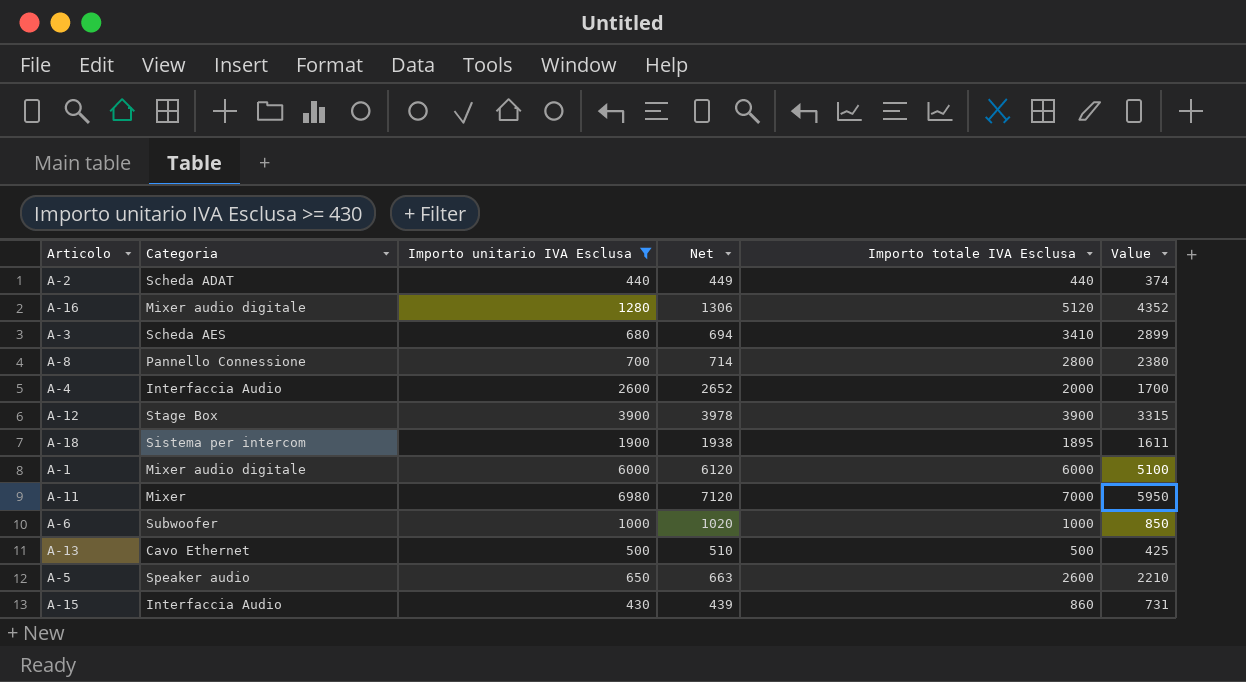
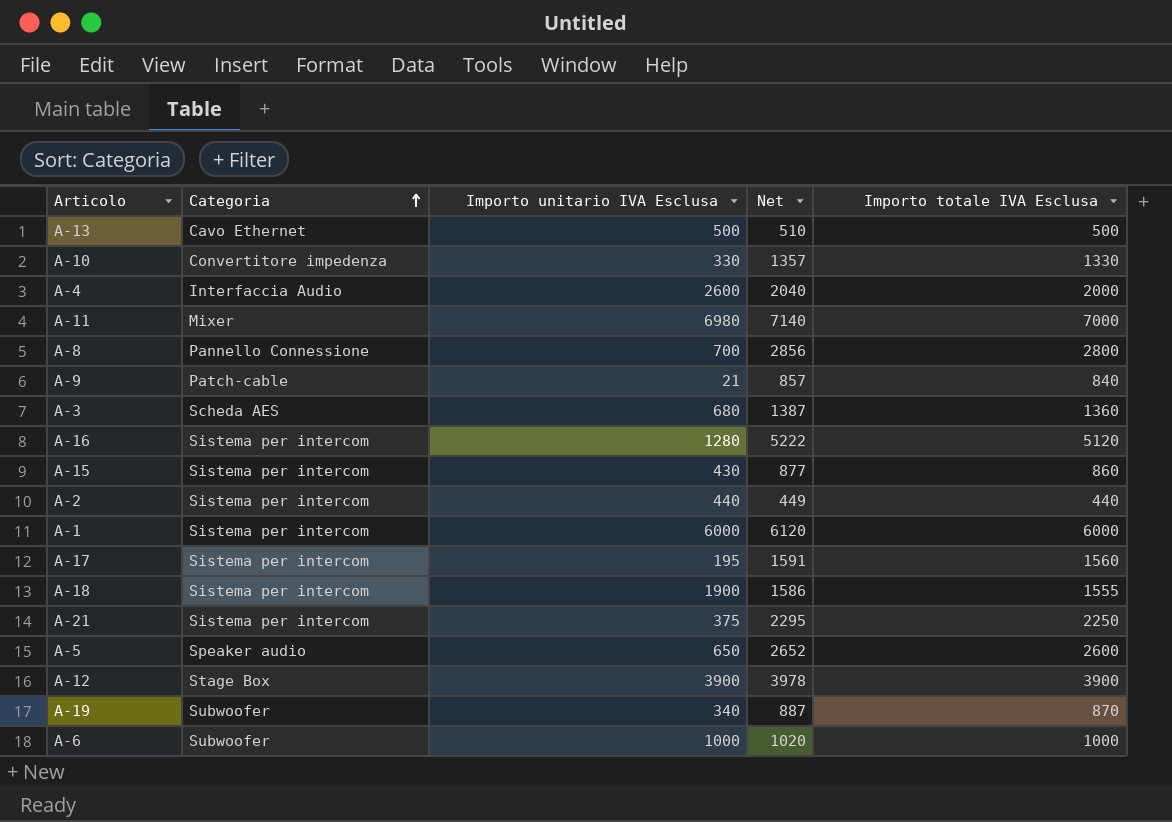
filter: Importo unitario IVA Esclusa >= 430 -> none
row order: none -> Categoria ascending
column Value | formula: [Importo totale IVA Esclusa] * 0.85 -> none
column Net | formula: [Importo unitario IVA Esclusa] * 1.02 -> [Importo totale IVA Esclusa] * 1.02
A-3 | Importo totale IVA Esclusa: 3410 -> 1360
A-16 | Categoria: Mixer audio digitale -> Sistema per intercom
A-15 | Categoria: Interfaccia Audio -> Sistema per intercom
A-2 | Categoria: Scheda ADAT -> Sistema per intercom
A-1 | Categoria: Mixer audio digitale -> Sistema per intercom
A-18 | Importo totale IVA Esclusa: 1895 -> 1555

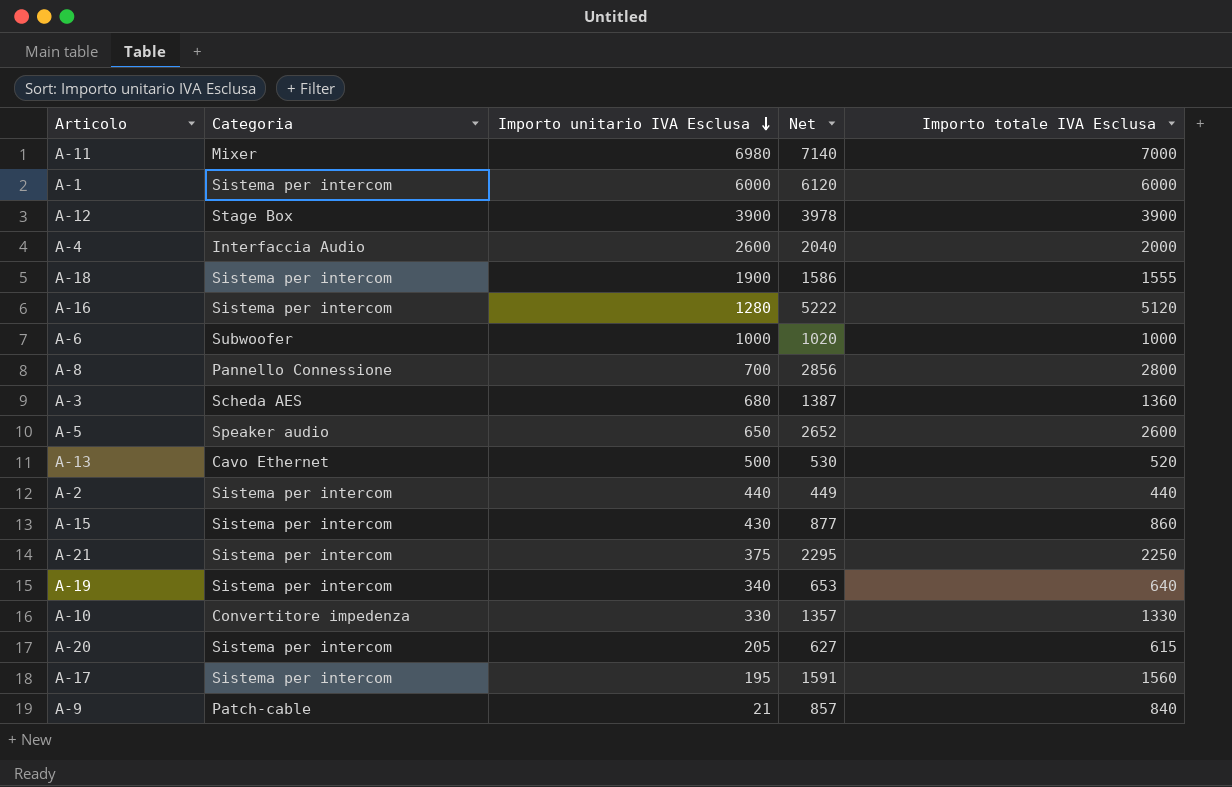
row order: Categoria ascending -> Importo unitario IVA Esclusa descending
A-13 | Net: 510 -> 530
A-13 | Importo totale IVA Esclusa: 500 -> 520
A-19 | Categoria: Subwoofer -> Sistema per intercom
A-19 | Net: 887 -> 653
A-19 | Importo totale IVA Esclusa: 870 -> 640
row A-20: none -> Sistema per intercom | 205 | 627 | 615

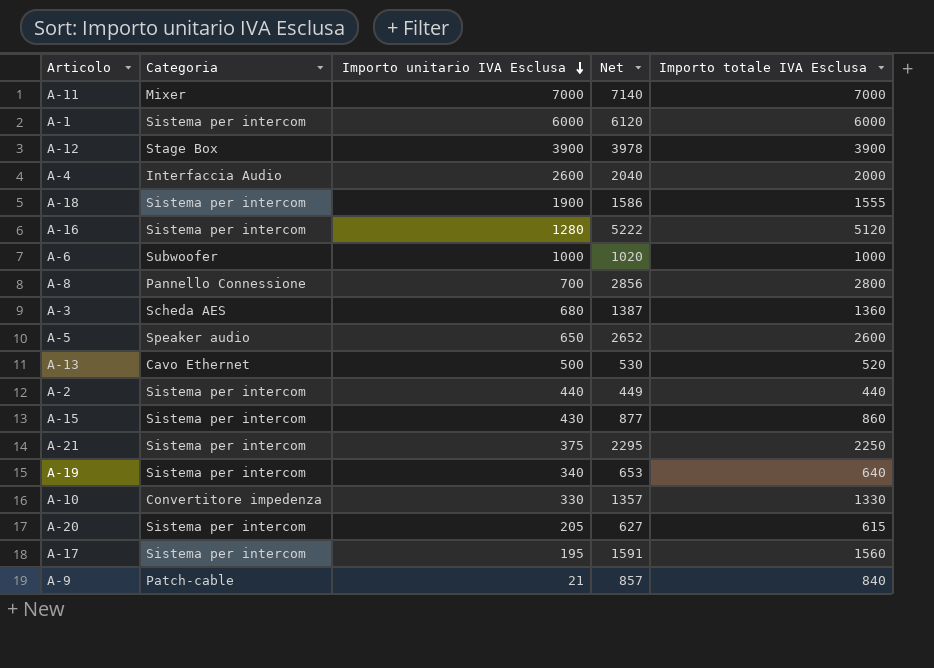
A-11 | Importo unitario IVA Esclusa: 6980 -> 7000

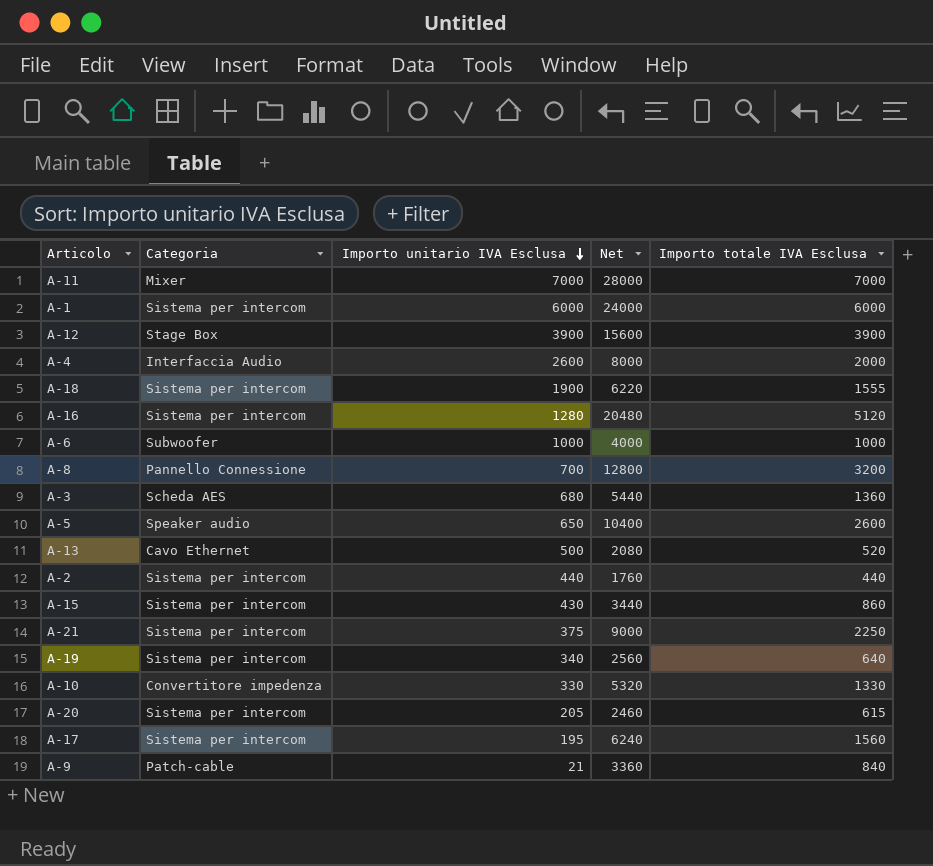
column Net | formula: [Importo totale IVA Esclusa] * 1.02 -> [Importo totale IVA Esclusa] * 4
A-8 | Importo totale IVA Esclusa: 2800 -> 3200

